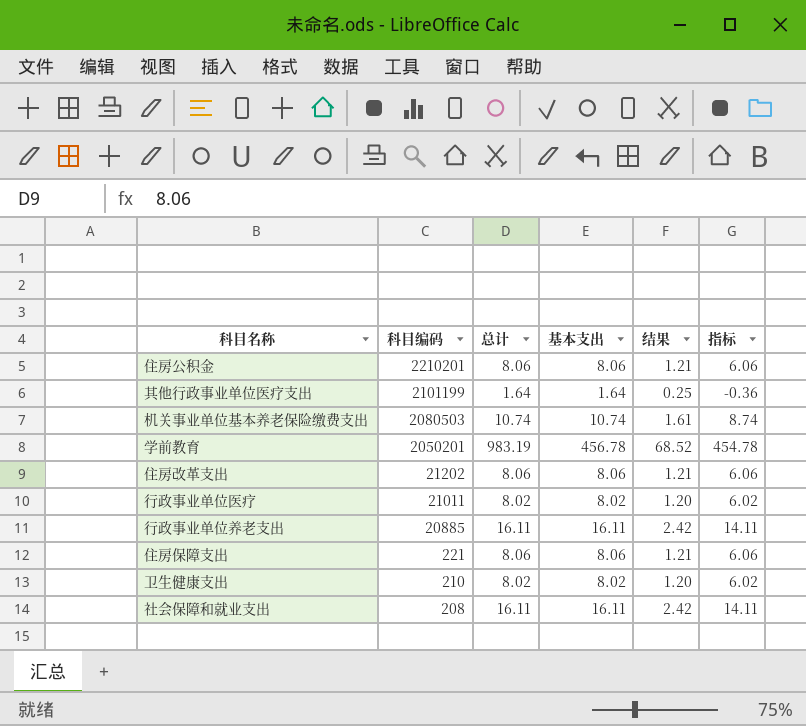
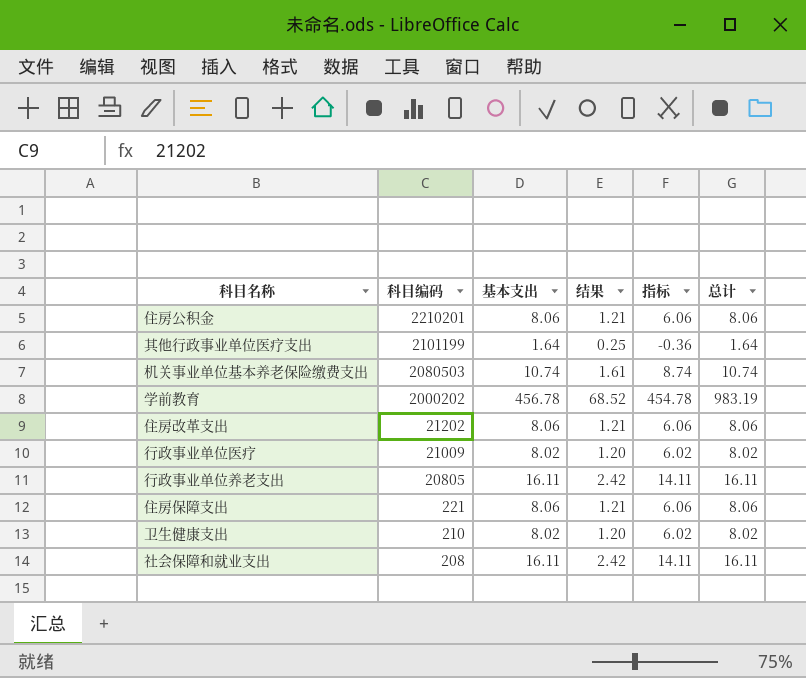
column 总计 | position: 3 -> 6
学前教育 | 科目编码: 2050201 -> 2000202
行政事业单位医疗 | 科目编码: 21011 -> 21009
行政事业单位养老支出 | 科目编码: 20885 -> 20805

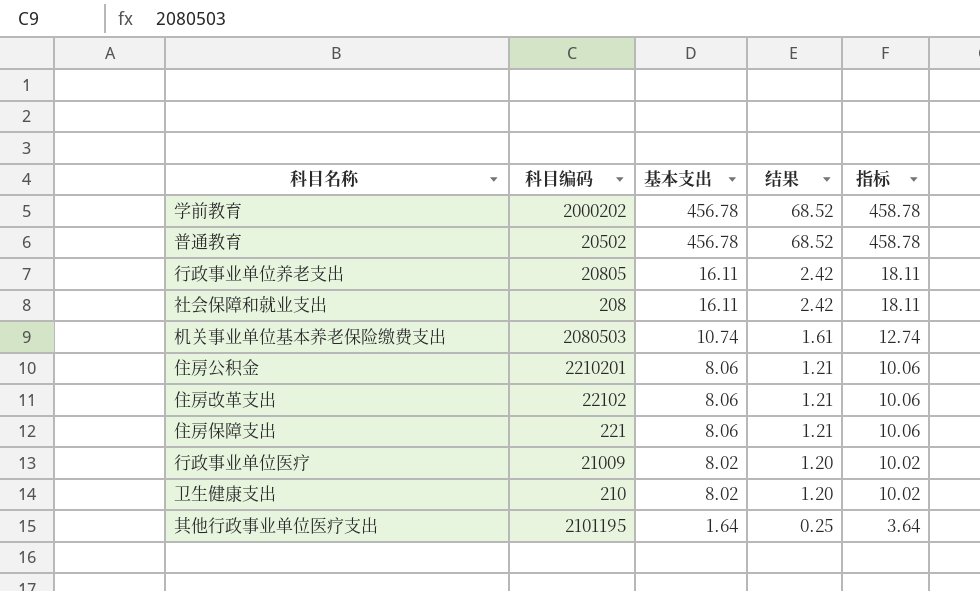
row order: 科目编码 descending -> 基本支出 descending
column 总计 | position: 6 -> none
column 指标 | formula: [基本支出] - 2 -> [基本支出] + 2
row 普通教育: none -> 20502 | 456.78 | 68.52 | 458.78
住房改革支出 | 科目编码: 21202 -> 22102
其他行政事业单位医疗支出 | 科目编码: 2101199 -> 2101195

